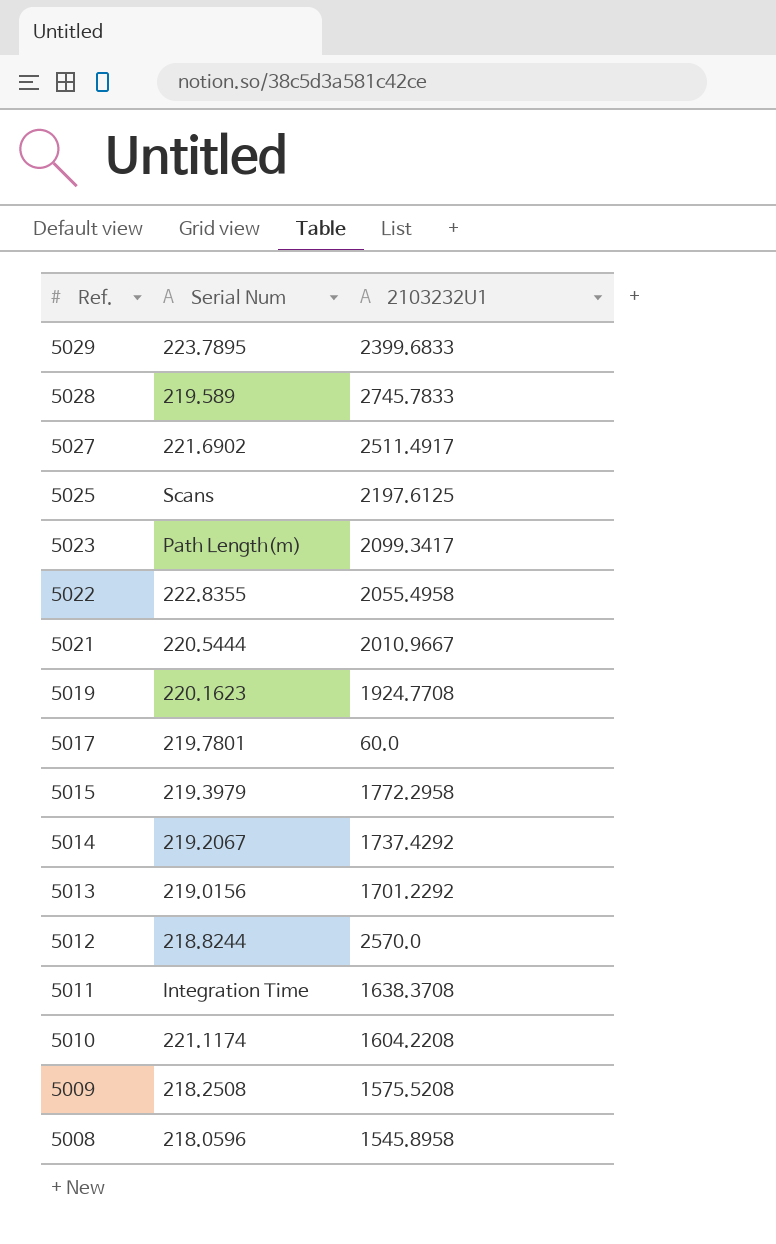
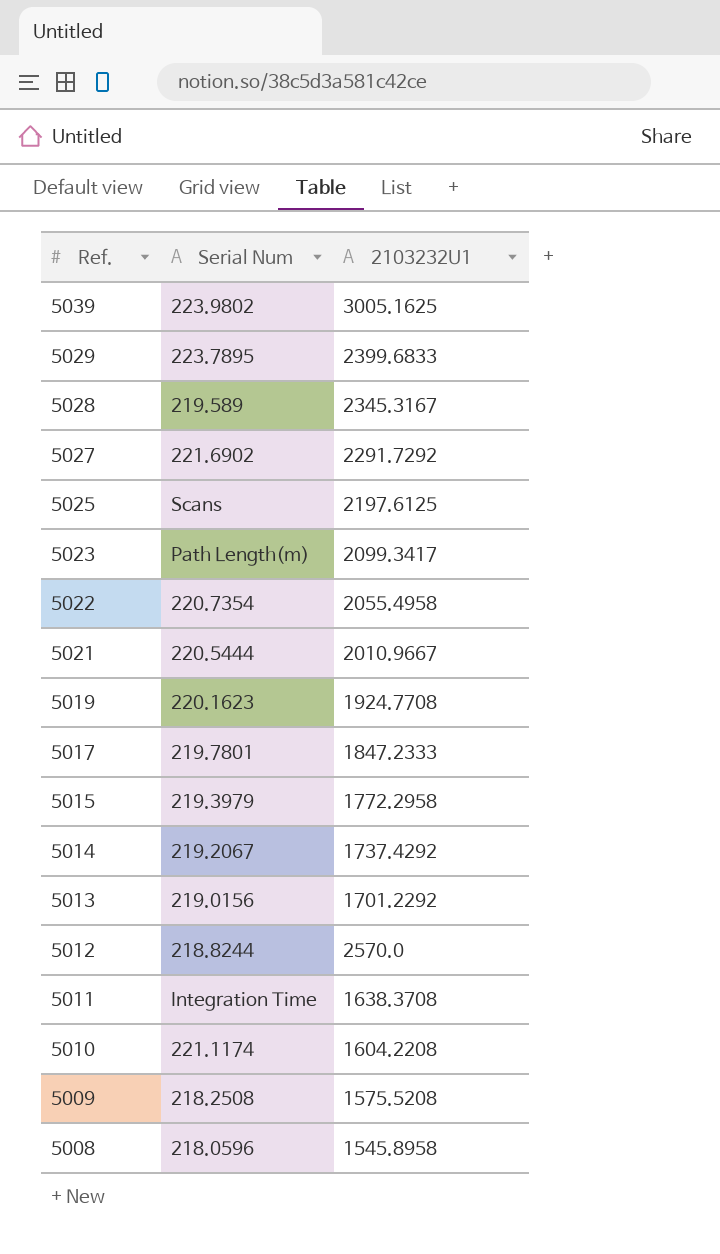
row 5039: none -> 223.9802 | 3005.1625
5028 | 2103232U1: 2745.7833 -> 2345.3167
5027 | 2103232U1: 2511.4917 -> 2291.7292
5022 | Serial Num: 222.8355 -> 220.7354
5017 | 2103232U1: 60.0 -> 1847.2333

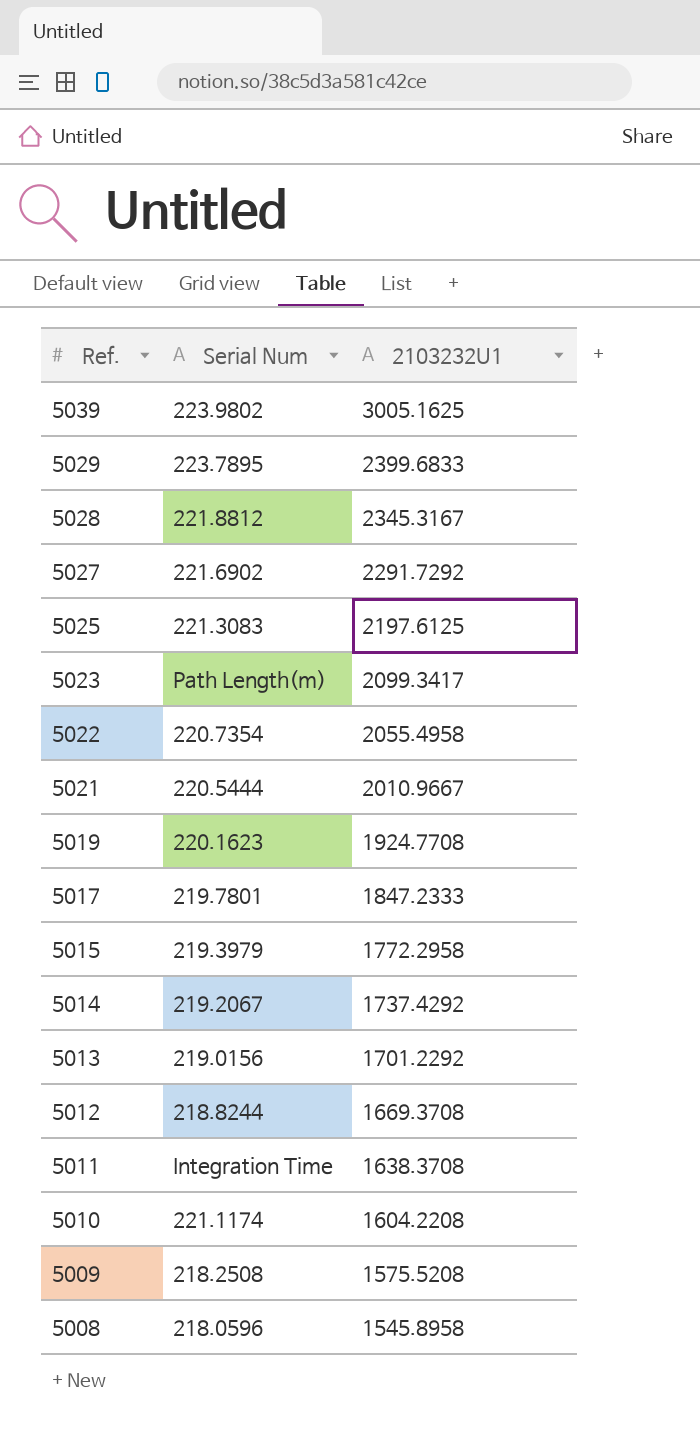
5028 | Serial Num: 219.589 -> 221.8812
5025 | Serial Num: Scans -> 221.3083
5012 | 2103232U1: 2570.0 -> 1669.3708

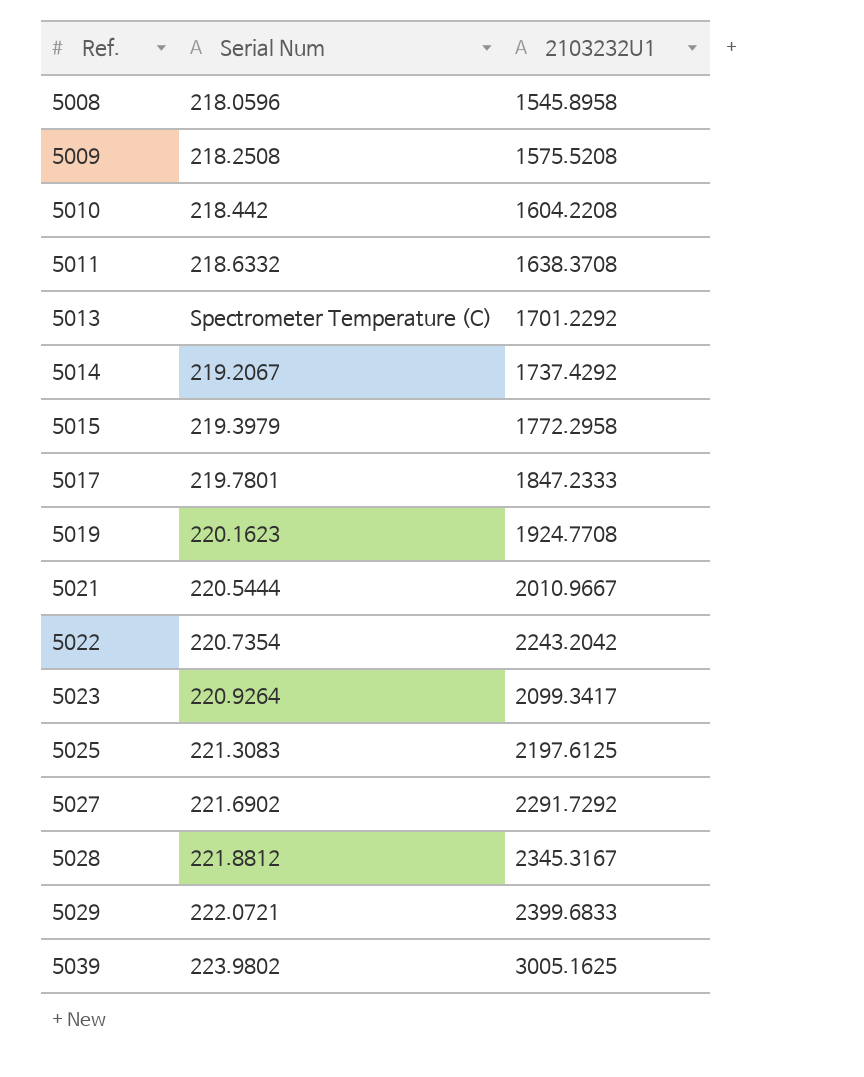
row order: Ref. descending -> Ref. ascending
row 5012: 218.8244 | 1669.3708 -> none
5010 | Serial Num: 221.1174 -> 218.442
5011 | Serial Num: Integration Time -> 218.6332
5013 | Serial Num: 219.0156 -> Spectrometer Temperature (C)
5022 | 2103232U1: 2055.4958 -> 2243.2042
5023 | Serial Num: Path Length(m) -> 220.9264
5029 | Serial Num: 223.7895 -> 222.0721

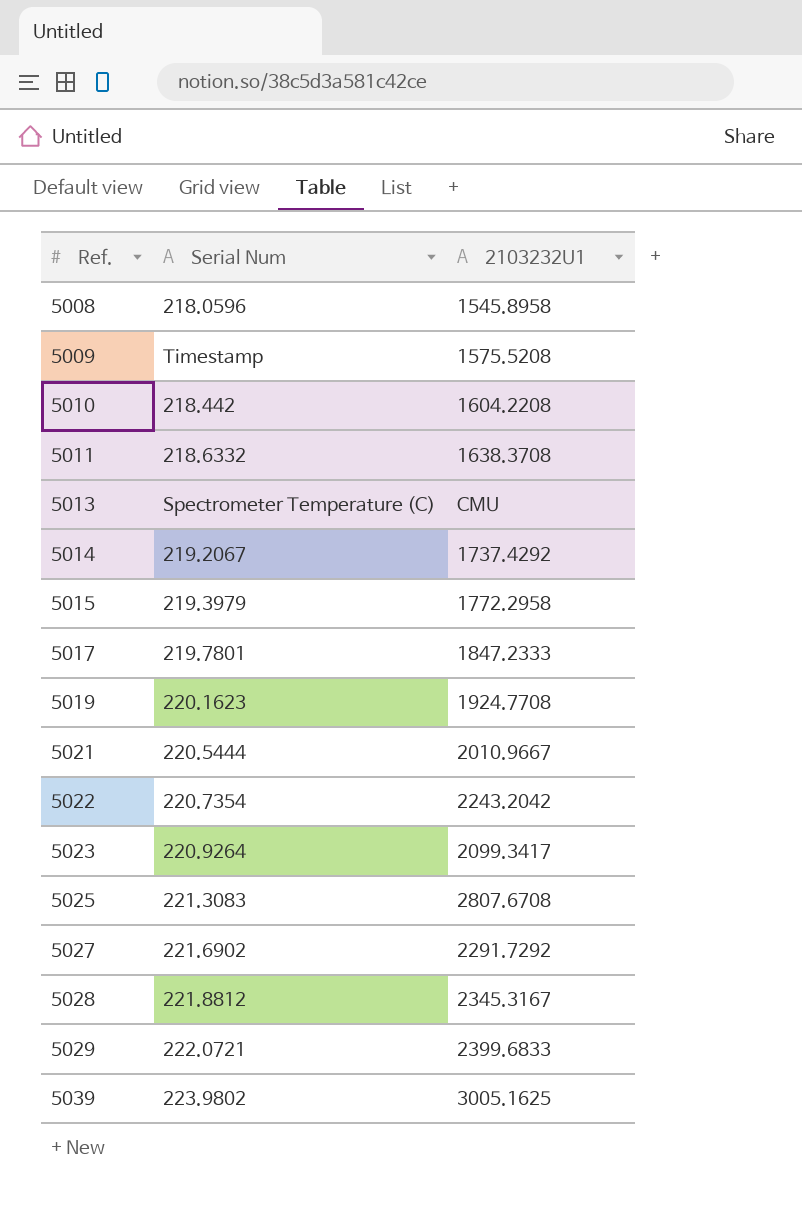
5009 | Serial Num: 218.2508 -> Timestamp
5013 | 2103232U1: 1701.2292 -> CMU
5025 | 2103232U1: 2197.6125 -> 2807.6708

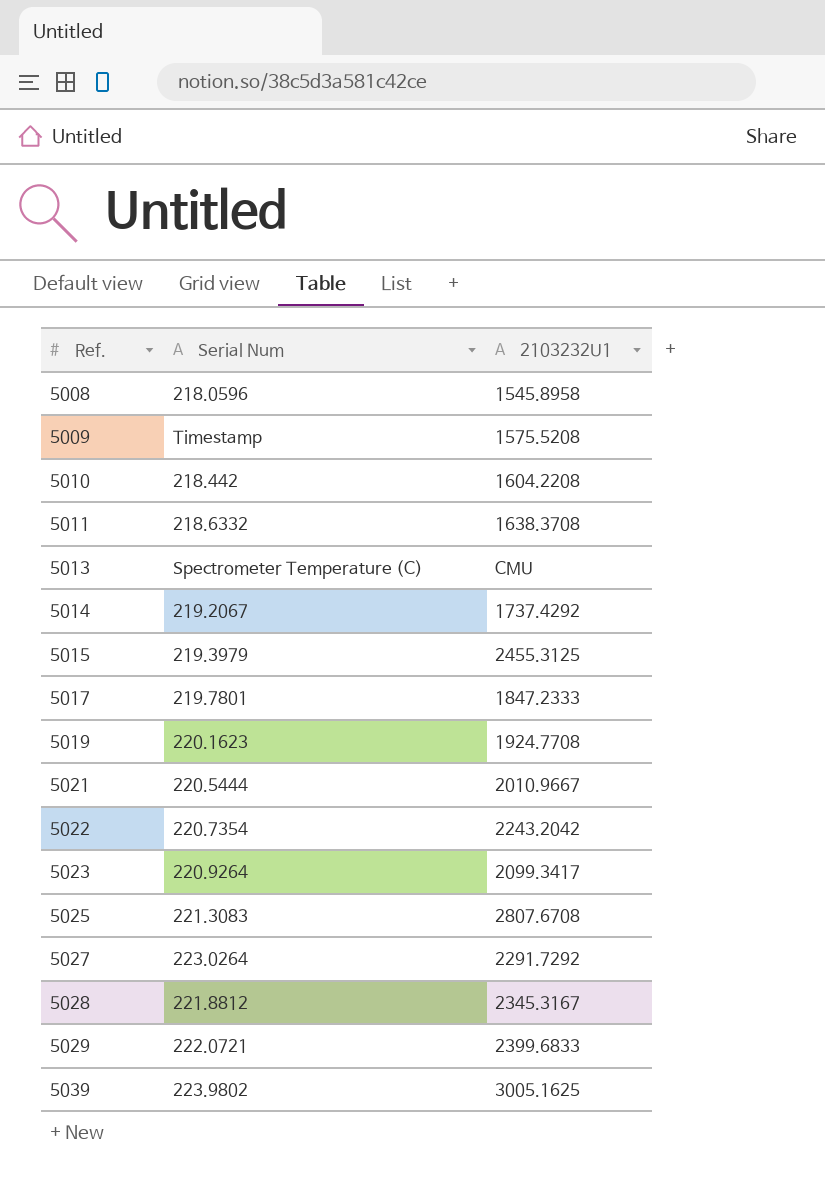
5015 | 2103232U1: 1772.2958 -> 2455.3125
5027 | Serial Num: 221.6902 -> 223.0264

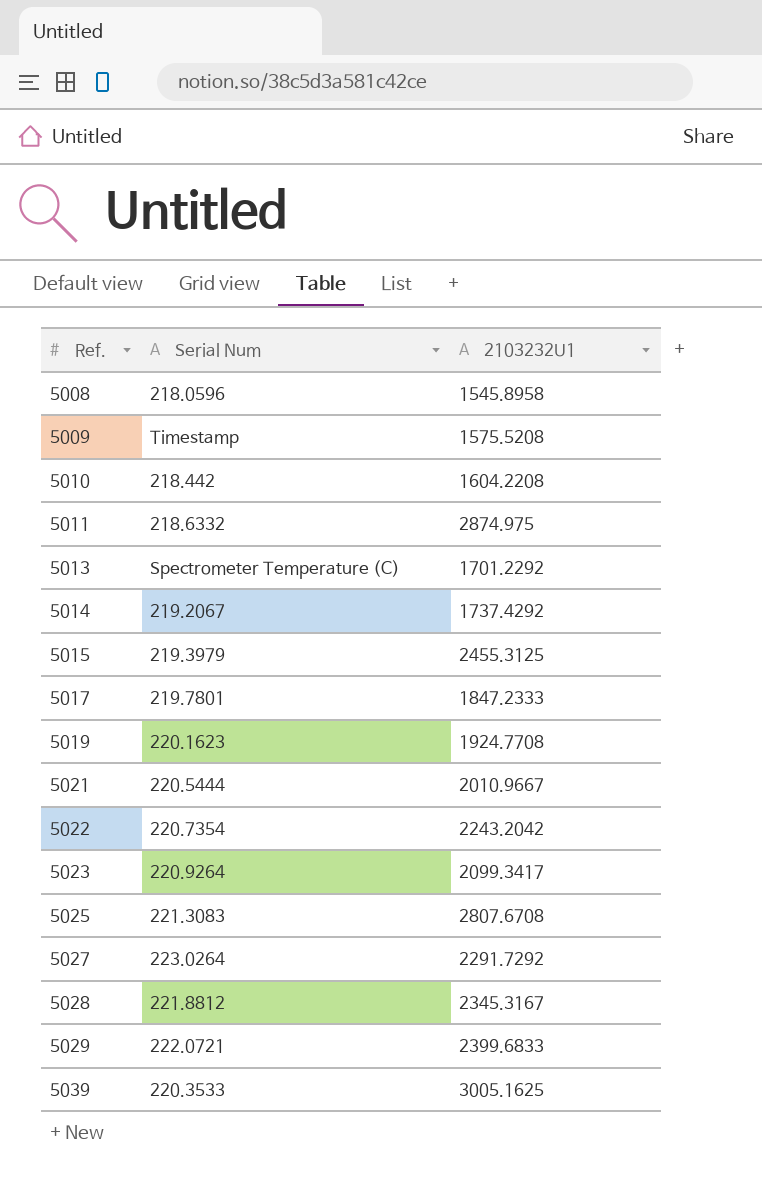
5011 | 2103232U1: 1638.3708 -> 2874.975
5013 | 2103232U1: CMU -> 1701.2292
5039 | Serial Num: 223.9802 -> 220.3533

